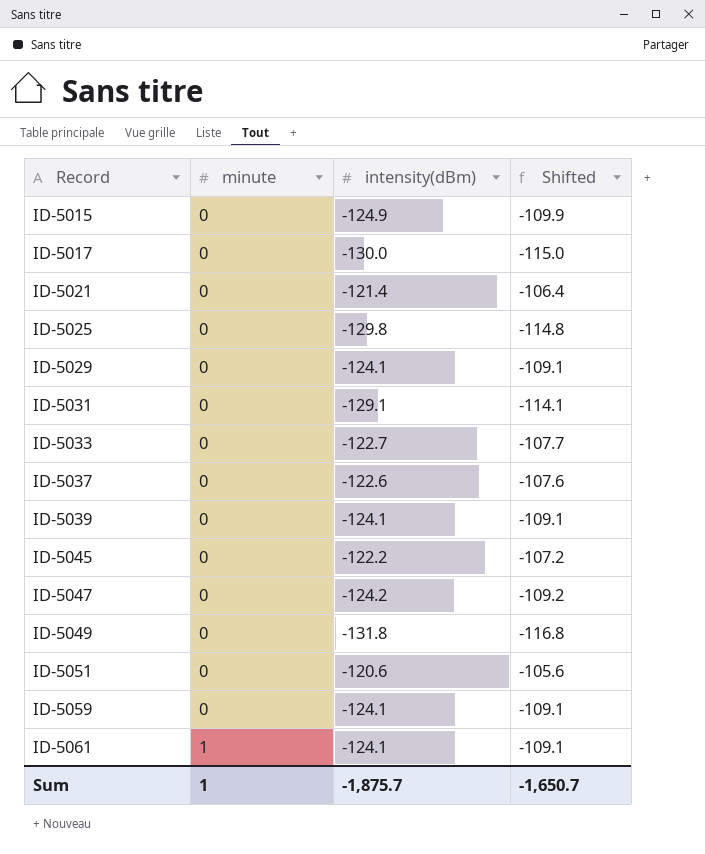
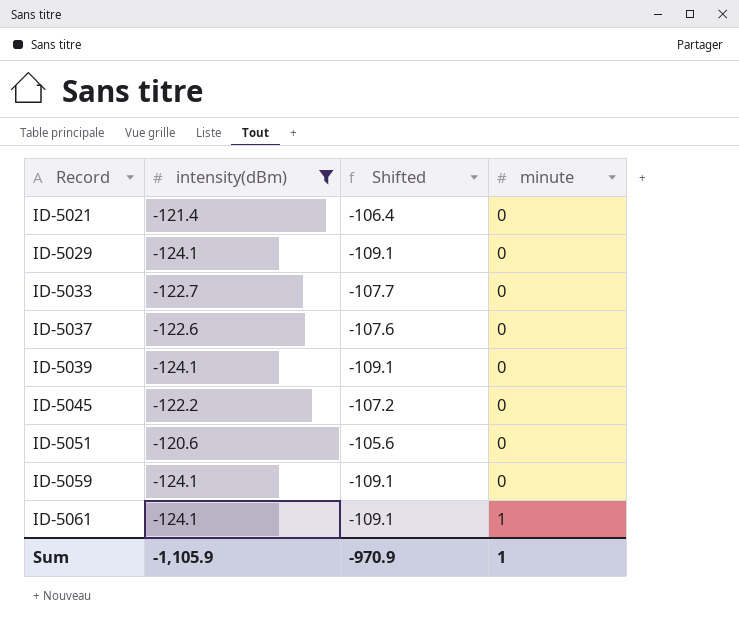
filter: none -> intensity(dBm) >= -124.1
column minute | position: 2 -> 4
Sum | intensity(dBm): -1,875.7 -> -1,105.9
Sum | Shifted: -1,650.7 -> -970.9

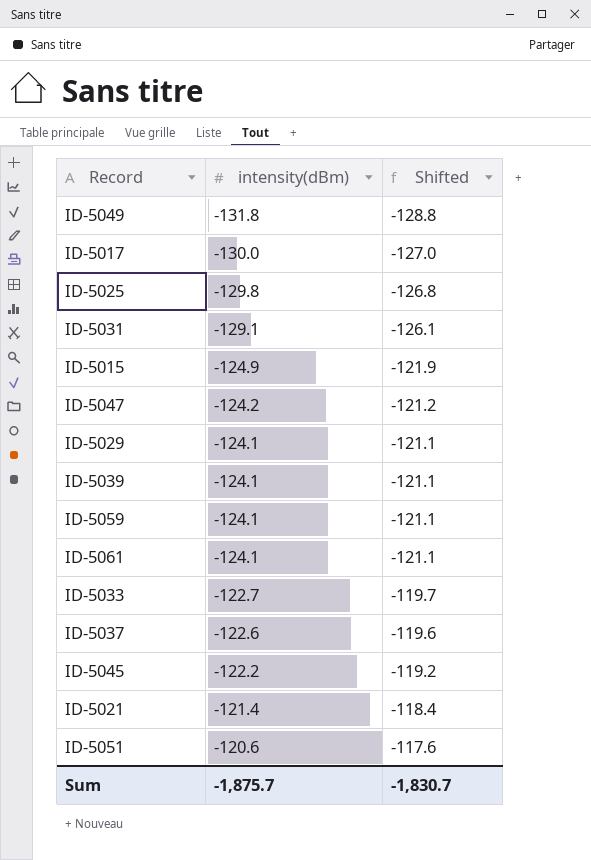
filter: intensity(dBm) >= -124.1 -> none
row order: Record ascending -> intensity(dBm) ascending
column minute | position: 4 -> none
column Shifted | formula: [intensity(dBm)] + 15 -> [intensity(dBm)] + 3
Sum | intensity(dBm): -1,105.9 -> -1,875.7
Sum | Shifted: -970.9 -> -1,830.7

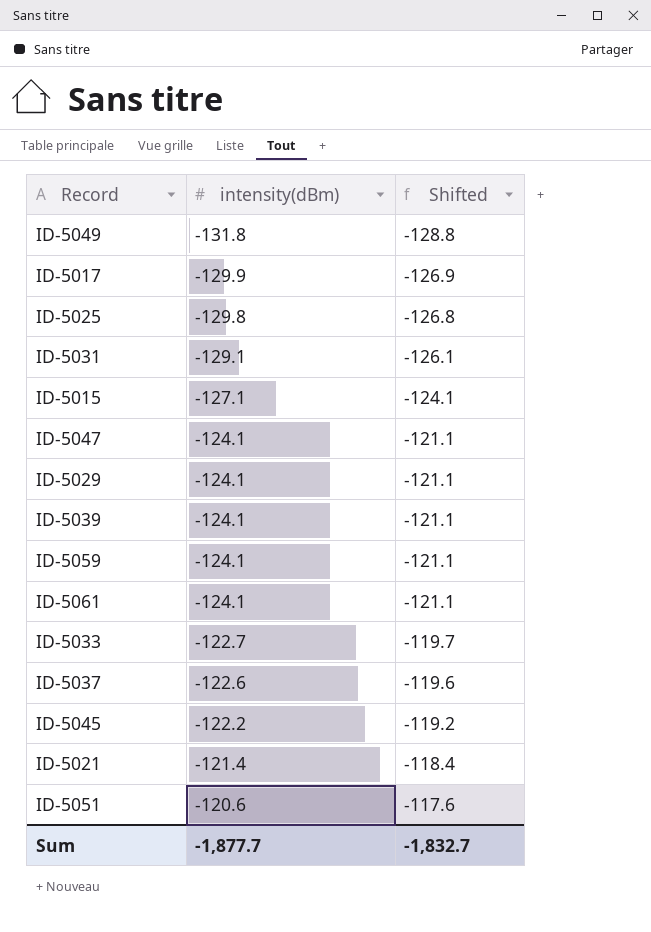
ID-5017 | intensity(dBm): -130.0 -> -129.9
ID-5017 | Shifted: -127.0 -> -126.9
ID-5015 | intensity(dBm): -124.9 -> -127.1
ID-5015 | Shifted: -121.9 -> -124.1
ID-5047 | intensity(dBm): -124.2 -> -124.1
ID-5047 | Shifted: -121.2 -> -121.1
Sum | intensity(dBm): -1,875.7 -> -1,877.7
Sum | Shifted: -1,830.7 -> -1,832.7

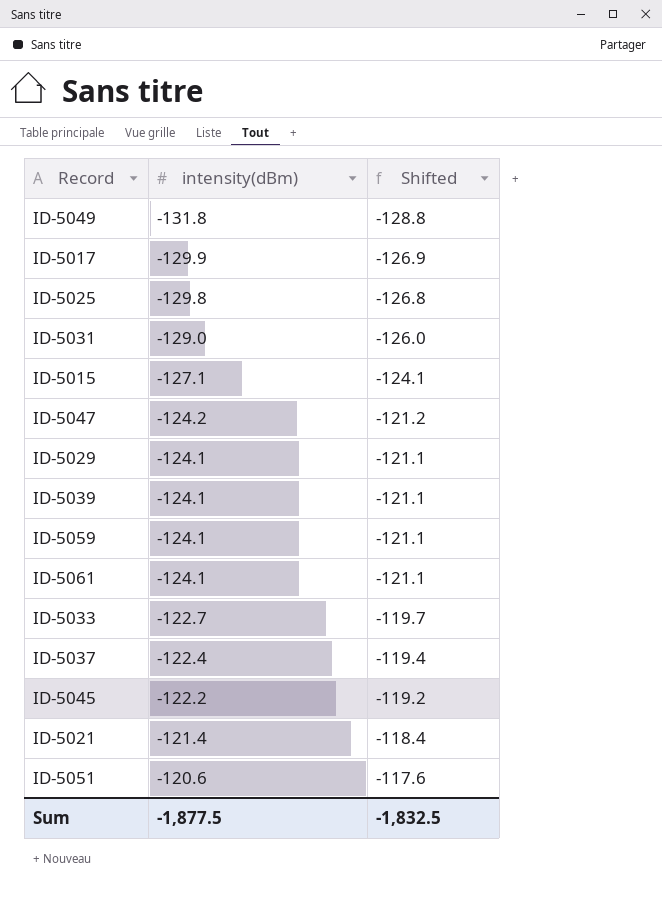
ID-5031 | intensity(dBm): -129.1 -> -129.0
ID-5031 | Shifted: -126.1 -> -126.0
ID-5047 | intensity(dBm): -124.1 -> -124.2
ID-5047 | Shifted: -121.1 -> -121.2
ID-5037 | intensity(dBm): -122.6 -> -122.4
ID-5037 | Shifted: -119.6 -> -119.4
Sum | intensity(dBm): -1,877.7 -> -1,877.5
Sum | Shifted: -1,832.7 -> -1,832.5

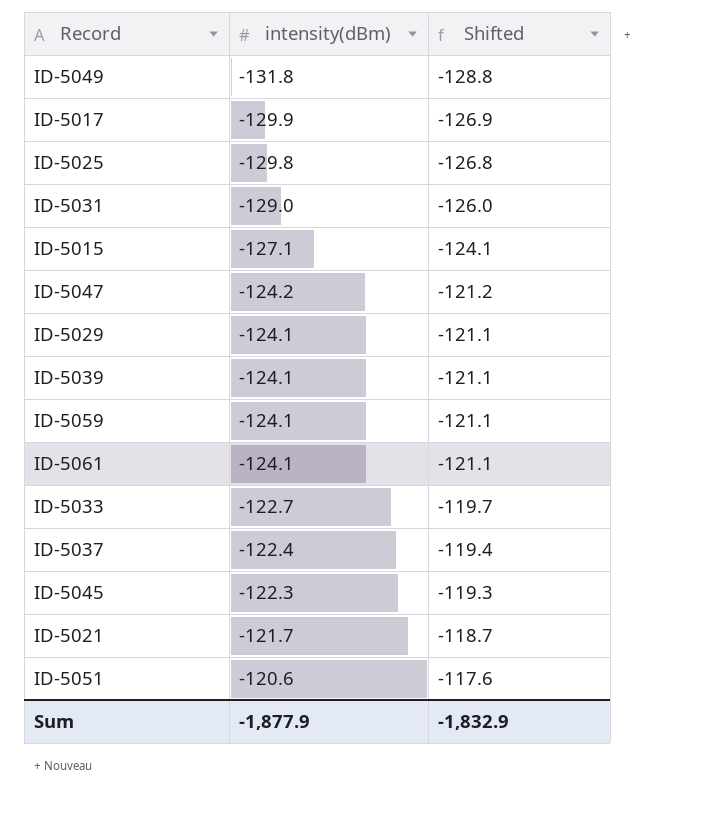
ID-5045 | intensity(dBm): -122.2 -> -122.3
ID-5045 | Shifted: -119.2 -> -119.3
ID-5021 | intensity(dBm): -121.4 -> -121.7
ID-5021 | Shifted: -118.4 -> -118.7
Sum | intensity(dBm): -1,877.5 -> -1,877.9
Sum | Shifted: -1,832.5 -> -1,832.9

